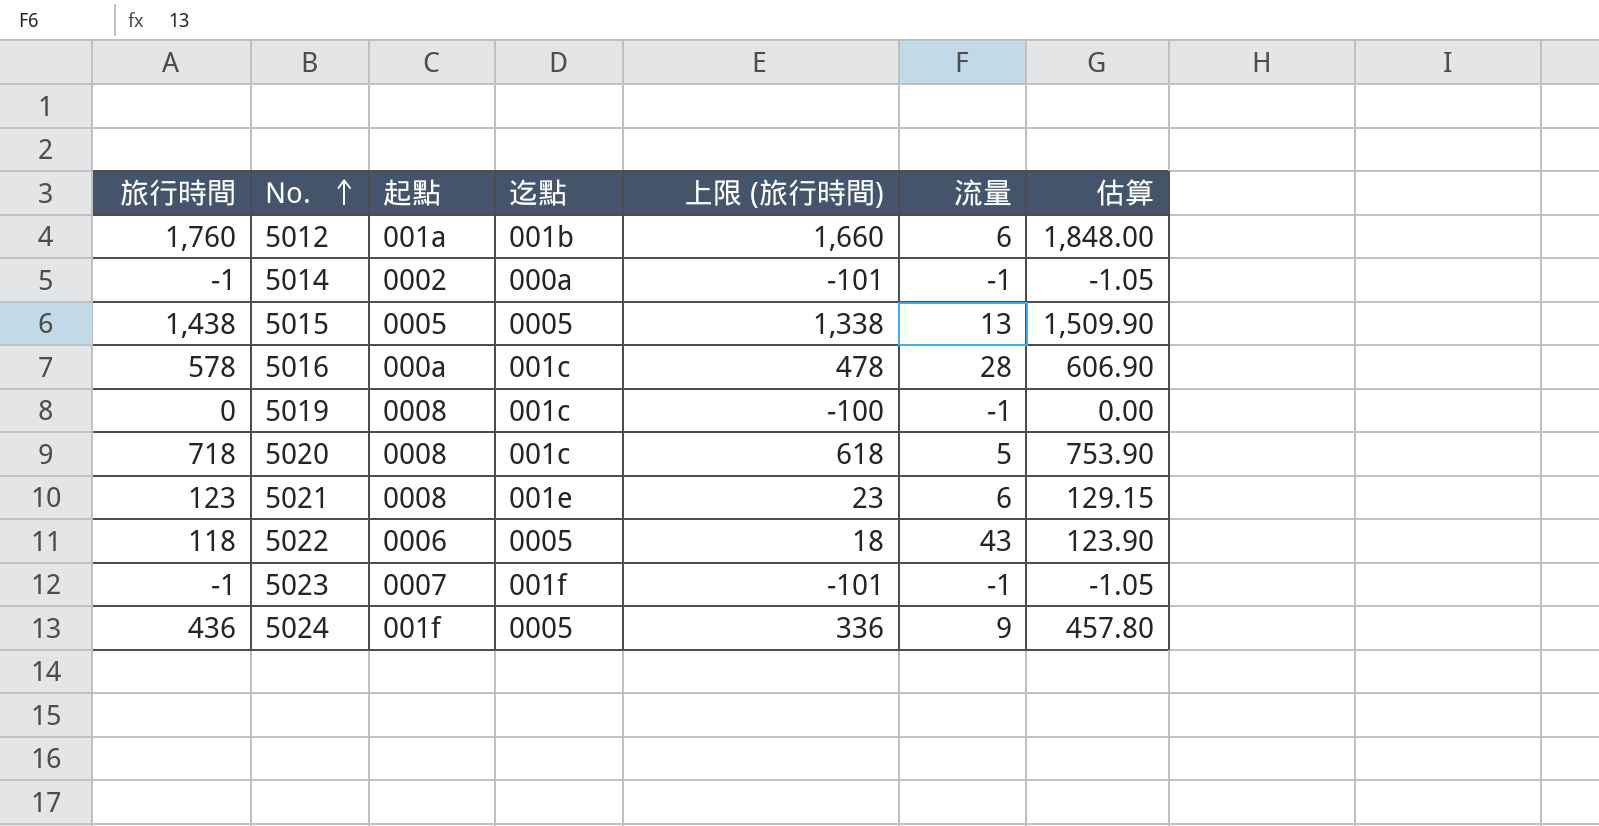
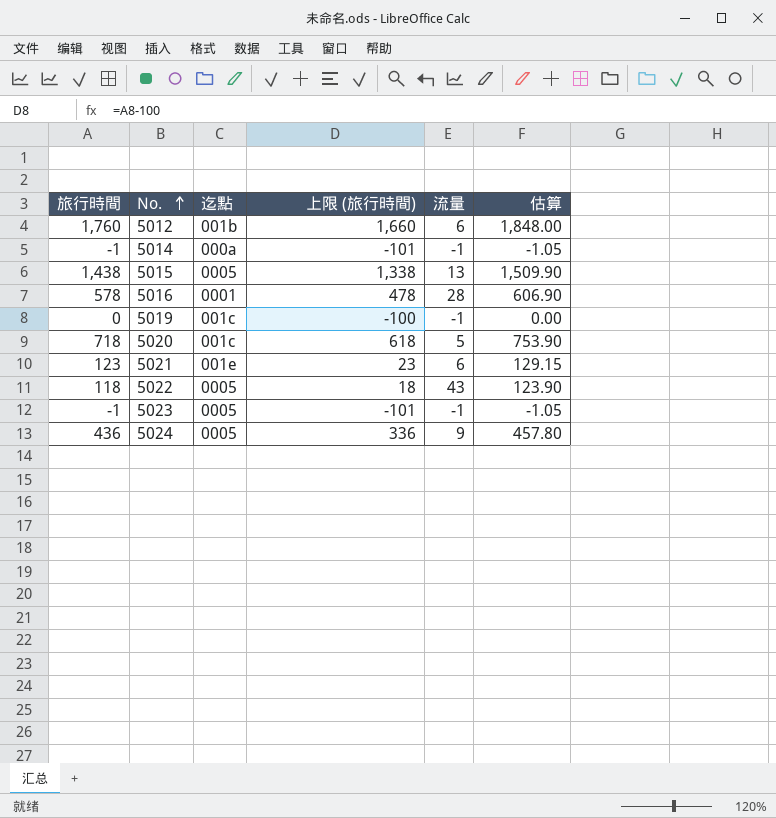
column 起點 | position: 3 -> none
5016 | 迄點: 001c -> 0001
5023 | 迄點: 001f -> 0005

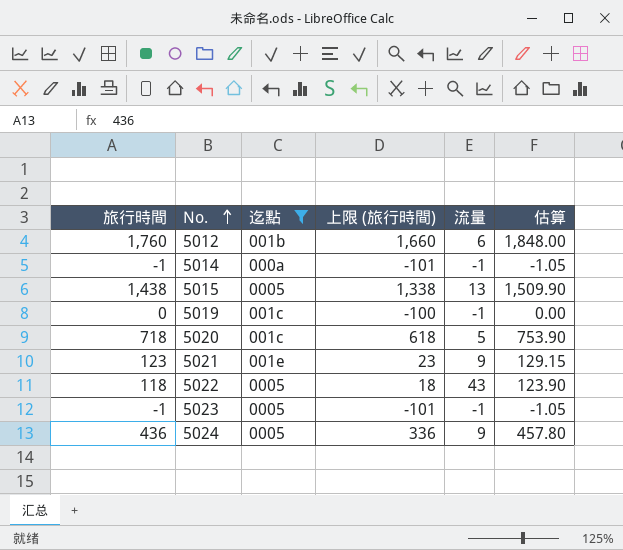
filter: none -> 迄點 != 0001
5021 | 流量: 6 -> 9

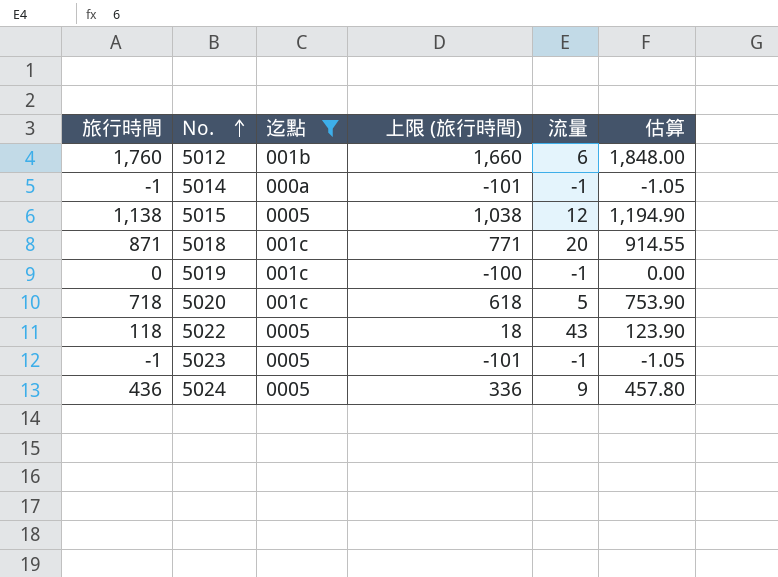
row 5021: 123 | 001e | 23 | 9 | 129.15 -> none
5015 | 旅行時間: 1,438 -> 1,138
5015 | 上限 (旅行時間): 1,338 -> 1,038
5015 | 流量: 13 -> 12
5015 | 估算: 1,509.90 -> 1,194.90
row 5018: none -> 871 | 001c | 771 | 20 | 914.55

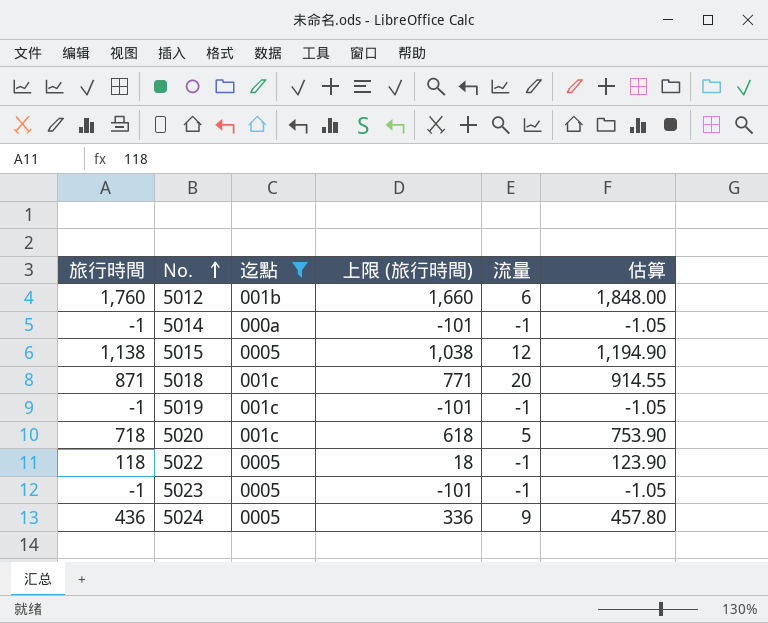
5019 | 旅行時間: 0 -> -1
5019 | 上限 (旅行時間): -100 -> -101
5019 | 估算: 0.00 -> -1.05
5022 | 流量: 43 -> -1

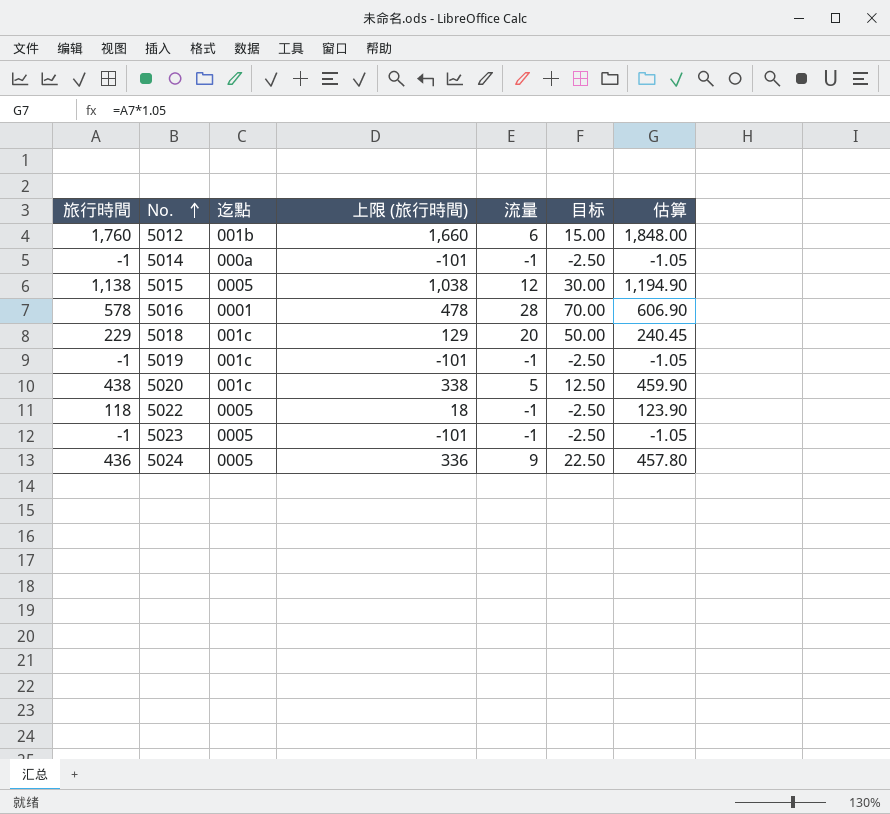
filter: 迄點 != 0001 -> none
column 目标 | formula: none -> [流量] * 2.5
5018 | 旅行時間: 871 -> 229
5018 | 上限 (旅行時間): 771 -> 129
5018 | 估算: 914.55 -> 240.45
5020 | 旅行時間: 718 -> 438
5020 | 上限 (旅行時間): 618 -> 338
5020 | 估算: 753.90 -> 459.90

